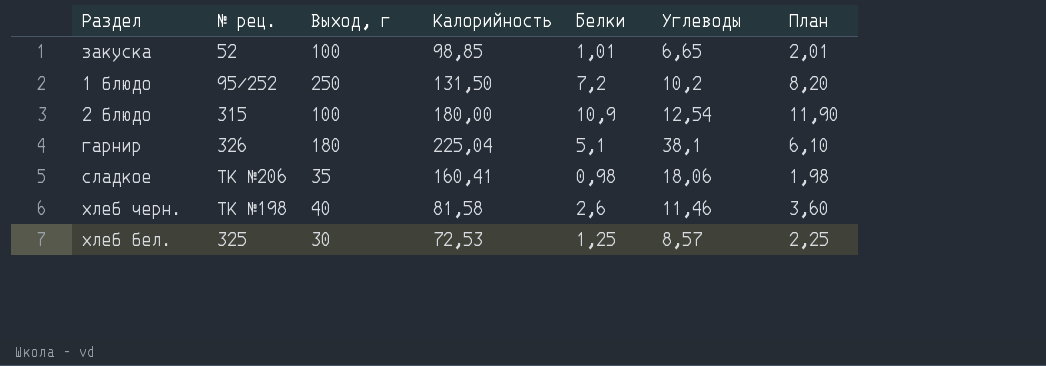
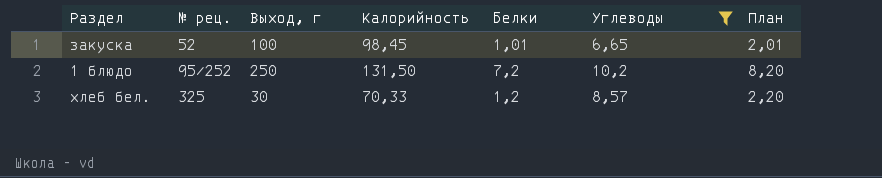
filter: none -> Углеводы <= 10,2
закуска | Калорийность: 98,85 -> 98,45
хлеб бел. | Калорийность: 72,53 -> 70,33
хлеб бел. | Белки: 1,25 -> 1,2
хлеб бел. | План: 2,25 -> 2,20

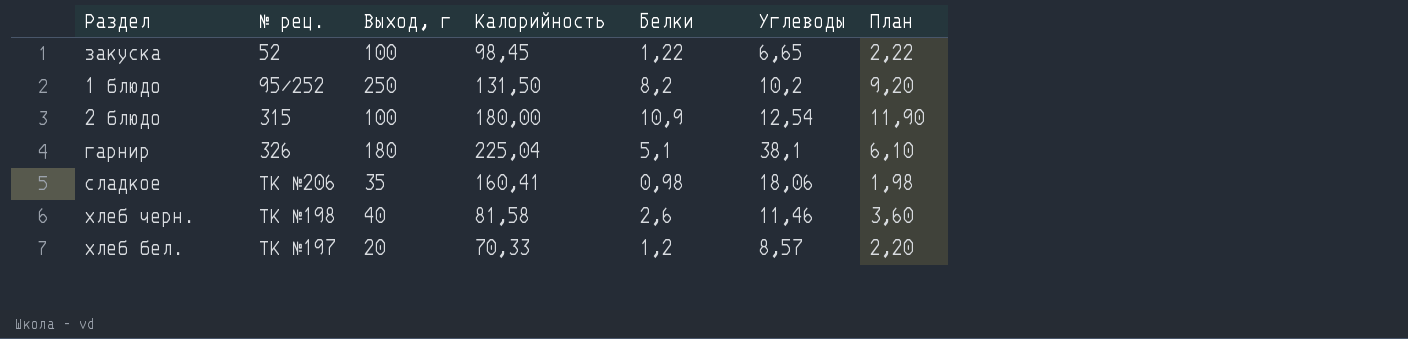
filter: Углеводы <= 10,2 -> none
закуска | Белки: 1,01 -> 1,22
закуска | План: 2,01 -> 2,22
1 блюдо | Белки: 7,2 -> 8,2
1 блюдо | План: 8,20 -> 9,20
хлеб бел. | № рец.: 325 -> ТК №197
хлеб бел. | Выход, г: 30 -> 20

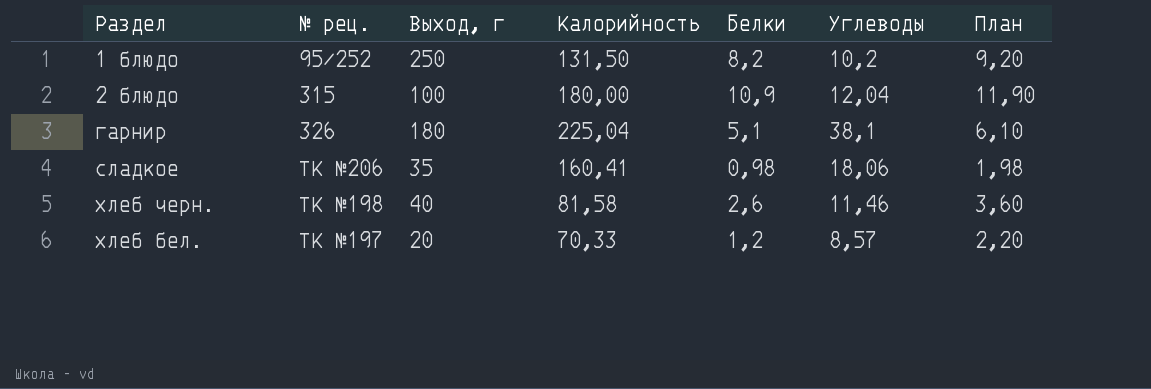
row закуска: 52 | 100 | 98,45 | 1,22 | 6,65 | 2,22 -> none
2 блюдо | Углеводы: 12,54 -> 12,04

